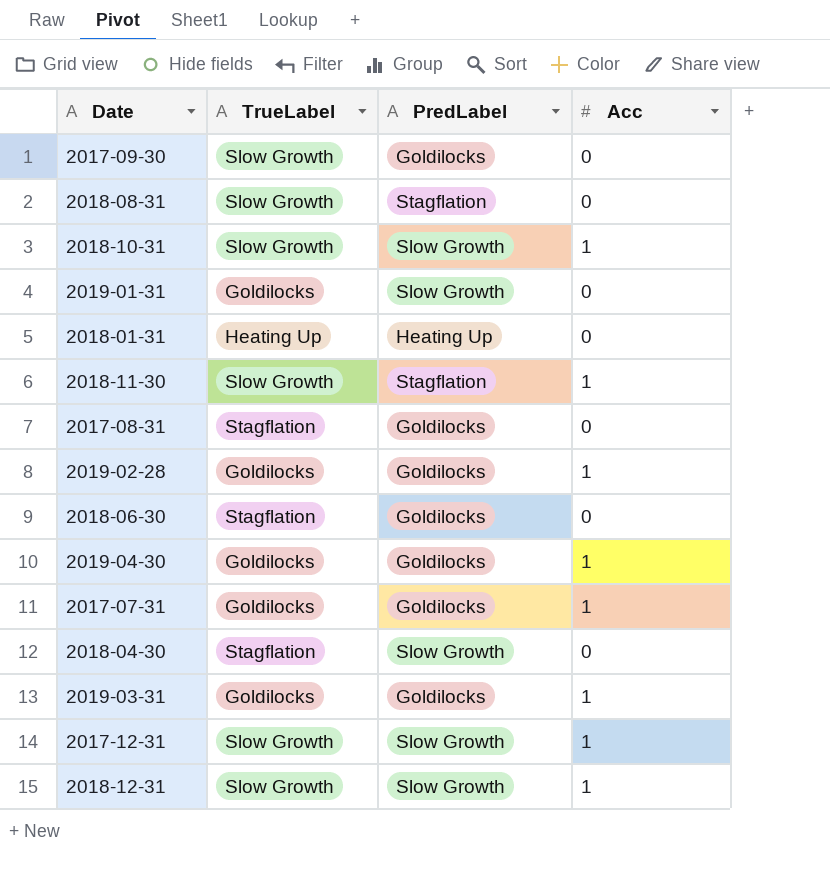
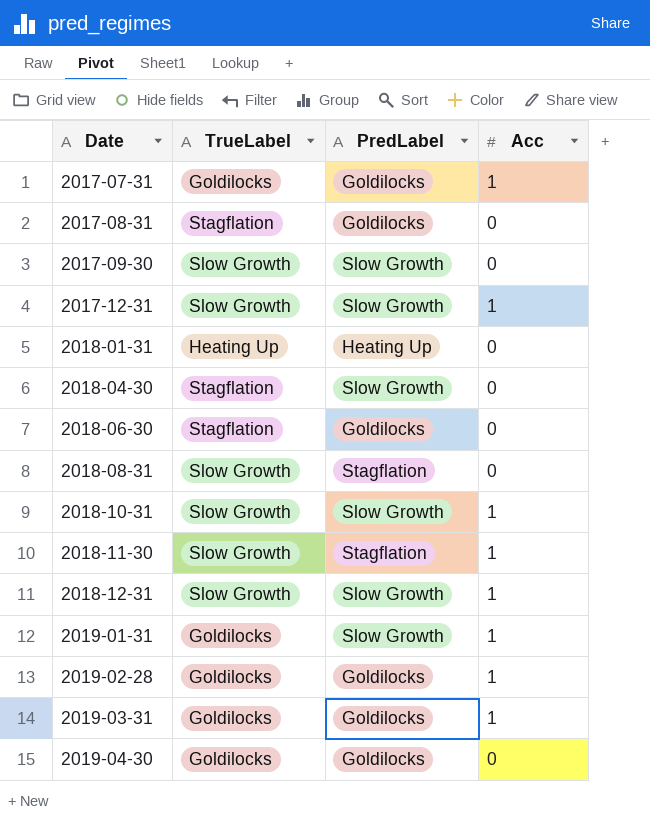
row order: none -> Date ascending
2017-09-30 | PredLabel: Goldilocks -> Slow Growth
2019-01-31 | Acc: 0 -> 1
2019-04-30 | Acc: 1 -> 0

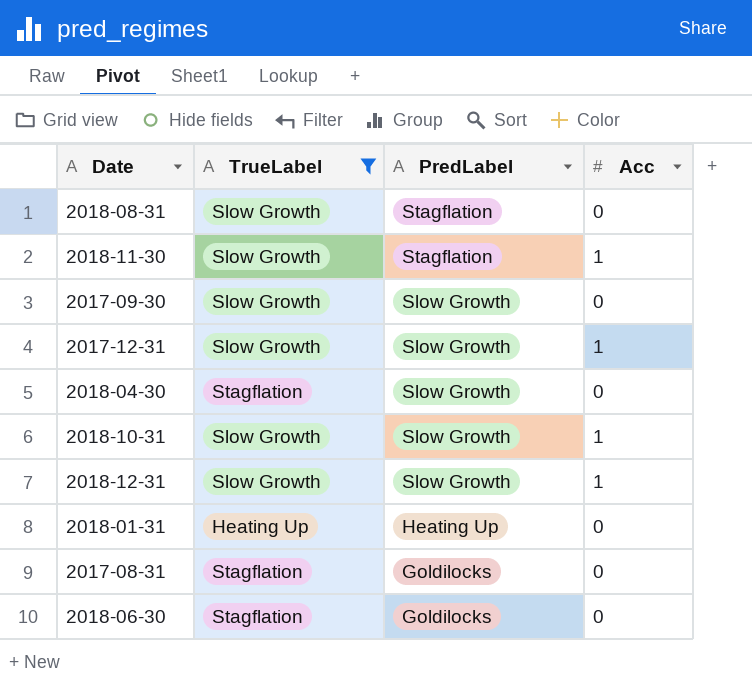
filter: none -> TrueLabel != Goldilocks
row order: Date ascending -> PredLabel descending

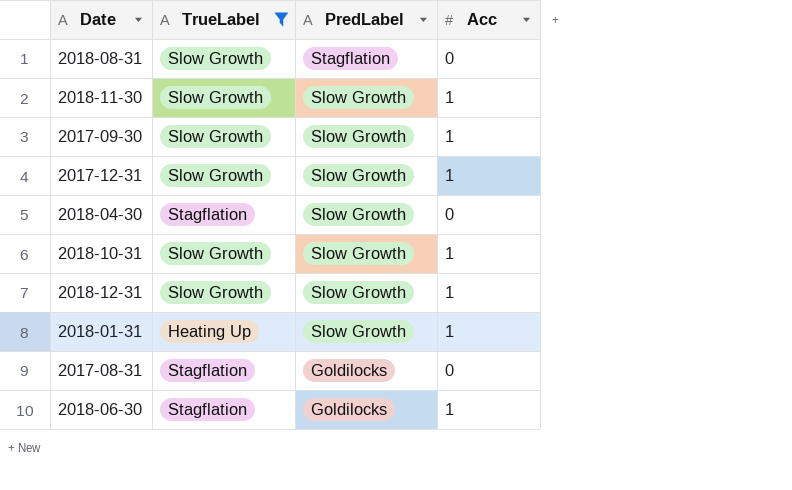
2018-11-30 | PredLabel: Stagflation -> Slow Growth
2017-09-30 | Acc: 0 -> 1
2018-01-31 | PredLabel: Heating Up -> Slow Growth
2018-01-31 | Acc: 0 -> 1
2018-06-30 | Acc: 0 -> 1

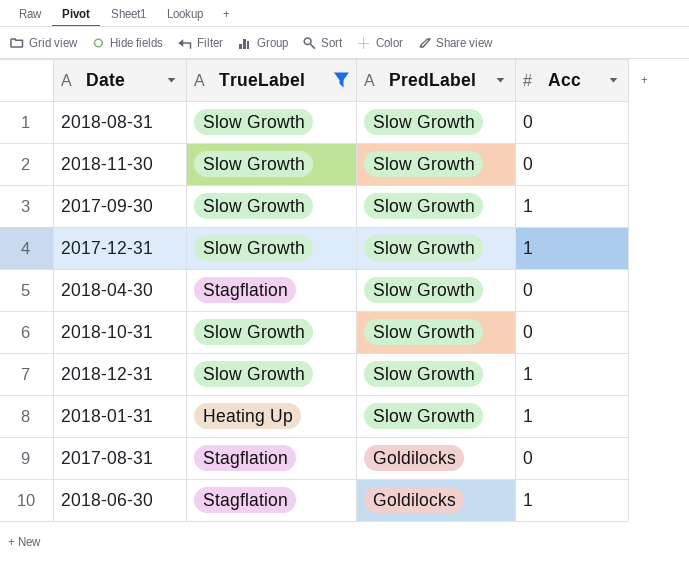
2018-08-31 | PredLabel: Stagflation -> Slow Growth
2018-11-30 | Acc: 1 -> 0
2018-10-31 | Acc: 1 -> 0

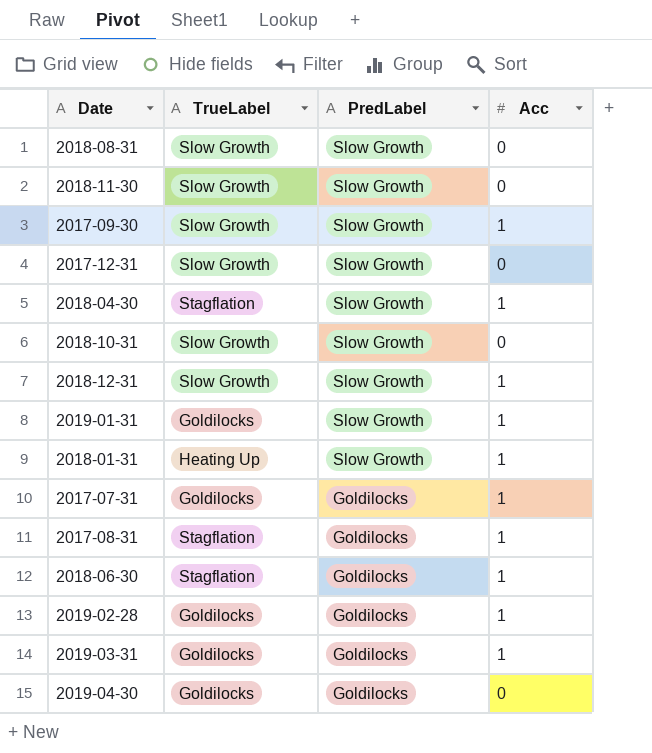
filter: TrueLabel != Goldilocks -> none
2017-12-31 | Acc: 1 -> 0
2018-04-30 | Acc: 0 -> 1
2017-08-31 | Acc: 0 -> 1

